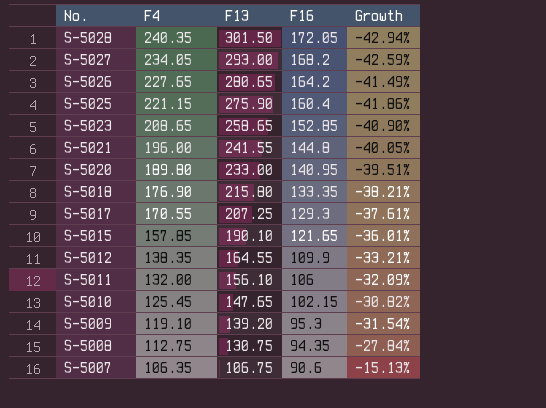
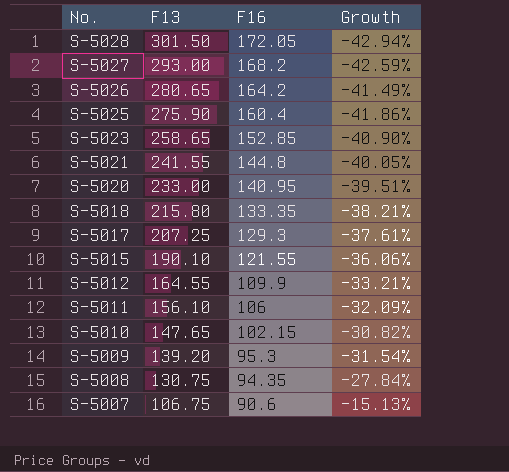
column F4 | position: 2 -> none
S-5015 | F16: 121.65 -> 121.55
S-5015 | Growth: -36.01% -> -36.06%

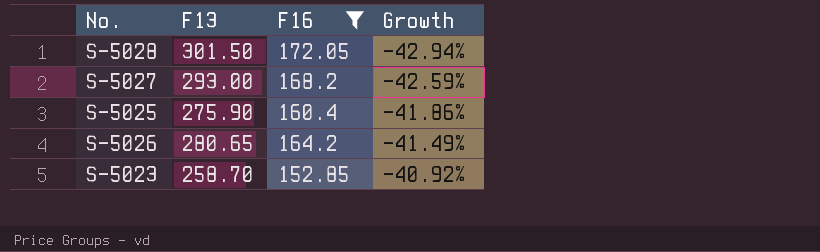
filter: none -> F16 >= 152.85
row order: No. descending -> Growth ascending
S-5023 | F13: 258.65 -> 258.70
S-5023 | Growth: -40.90% -> -40.92%

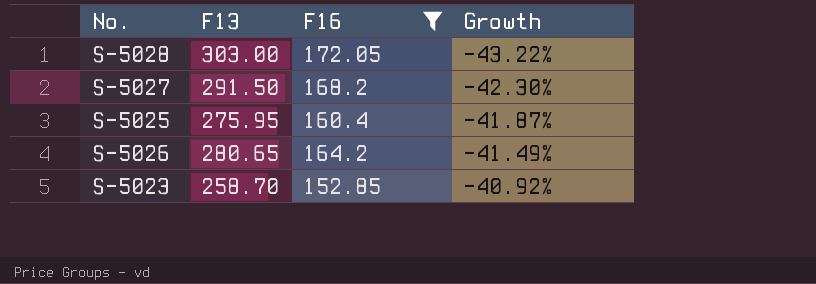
S-5028 | F13: 301.50 -> 303.00
S-5028 | Growth: -42.94% -> -43.22%
S-5027 | F13: 293.00 -> 291.50
S-5027 | Growth: -42.59% -> -42.30%
S-5025 | F13: 275.90 -> 275.95
S-5025 | Growth: -41.86% -> -41.87%

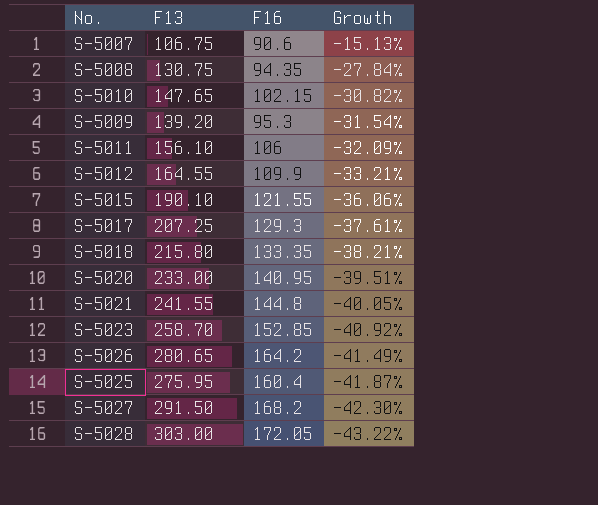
filter: F16 >= 152.85 -> none
row order: Growth ascending -> Growth descending

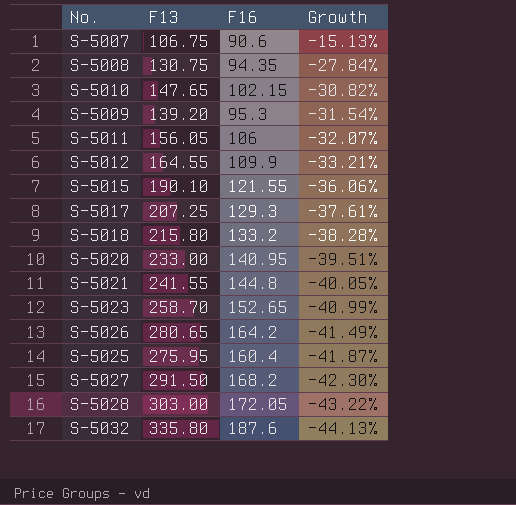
S-5011 | F13: 156.10 -> 156.05
S-5011 | Growth: -32.09% -> -32.07%
S-5018 | F16: 133.35 -> 133.2
S-5018 | Growth: -38.21% -> -38.28%
S-5023 | F16: 152.85 -> 152.65
S-5023 | Growth: -40.92% -> -40.99%
row S-5032: none -> 335.80 | 187.6 | -44.13%

